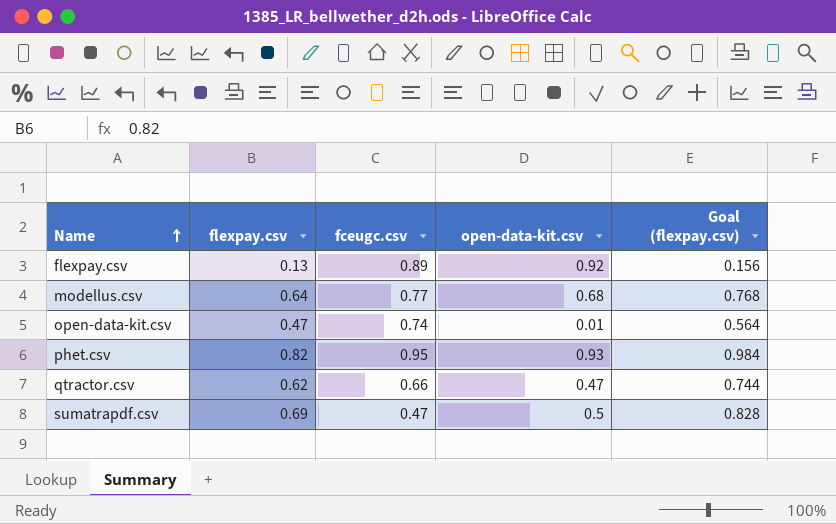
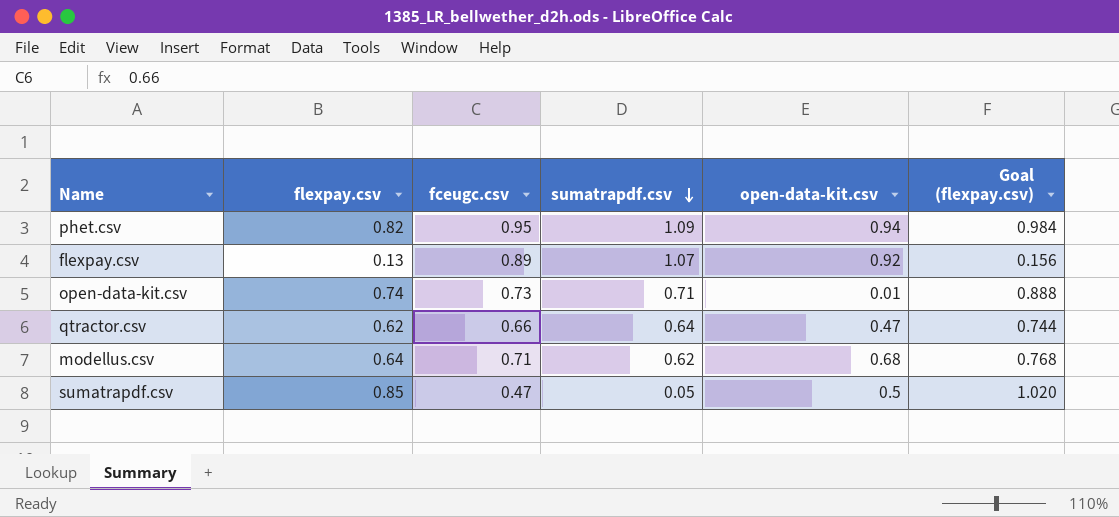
row order: Name ascending -> sumatrapdf.csv descending
column sumatrapdf.csv | position: none -> 4
phet.csv | open-data-kit.csv: 0.93 -> 0.94
open-data-kit.csv | flexpay.csv: 0.47 -> 0.74
open-data-kit.csv | fceugc.csv: 0.74 -> 0.73
open-data-kit.csv | Goal (flexpay.csv): 0.564 -> 0.888
modellus.csv | fceugc.csv: 0.77 -> 0.71
sumatrapdf.csv | flexpay.csv: 0.69 -> 0.85
sumatrapdf.csv | Goal (flexpay.csv): 0.828 -> 1.020

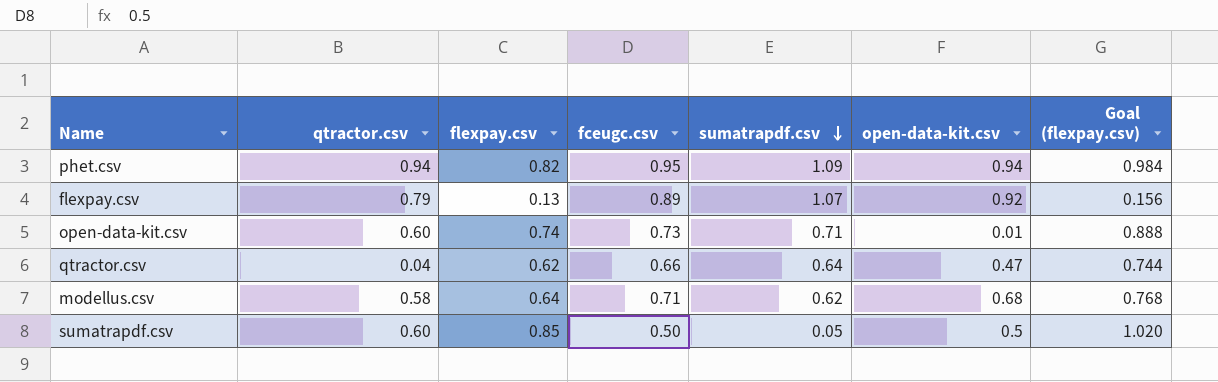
column qtractor.csv | position: none -> 2
sumatrapdf.csv | fceugc.csv: 0.47 -> 0.50

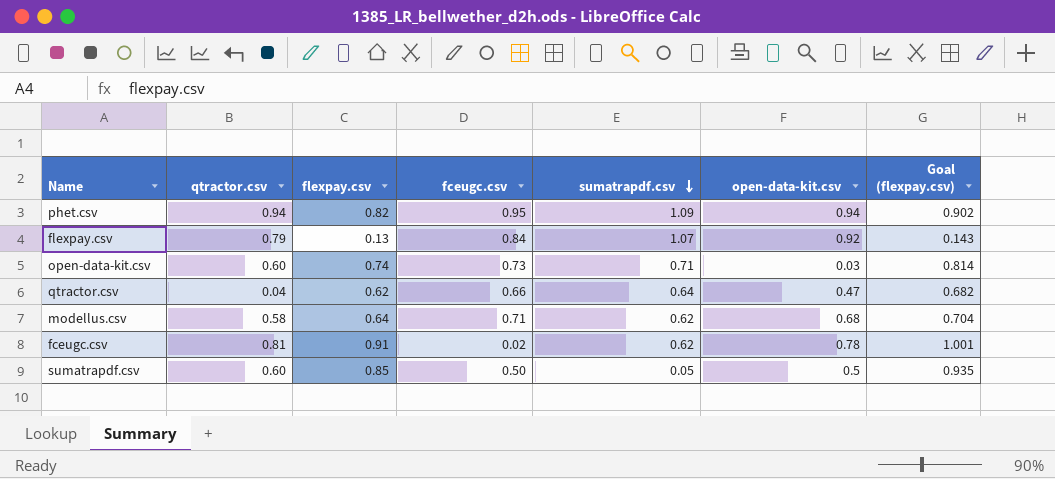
column Goal (flexpay.csv) | formula: [flexpay.csv] * 1.2 -> [flexpay.csv] * 1.1
flexpay.csv | fceugc.csv: 0.89 -> 0.84
open-data-kit.csv | open-data-kit.csv: 0.01 -> 0.03
row fceugc.csv: none -> 0.81 | 0.91 | 0.02 | 0.62 | 0.78 | 1.001

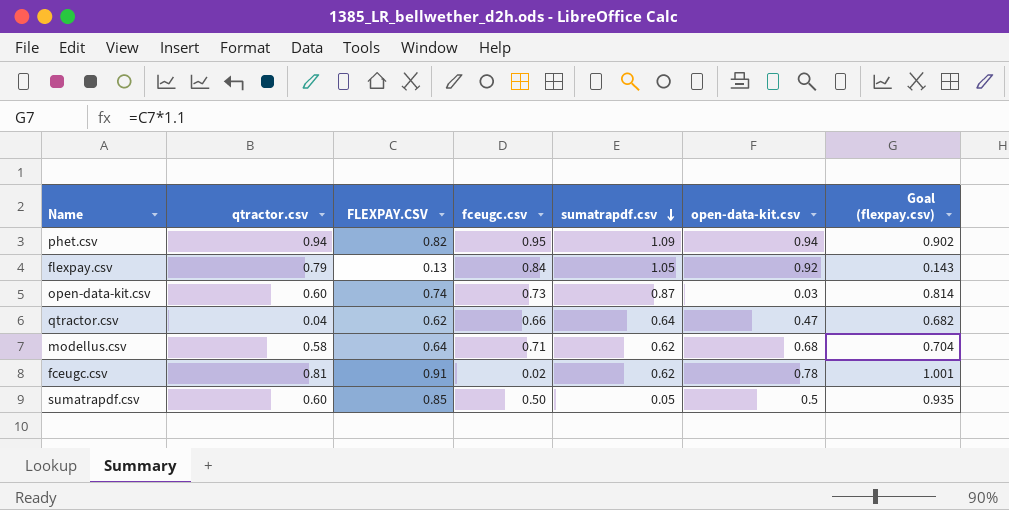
column name: flexpay.csv -> FLEXPAY.CSV
flexpay.csv | sumatrapdf.csv: 1.07 -> 1.05
open-data-kit.csv | sumatrapdf.csv: 0.71 -> 0.87

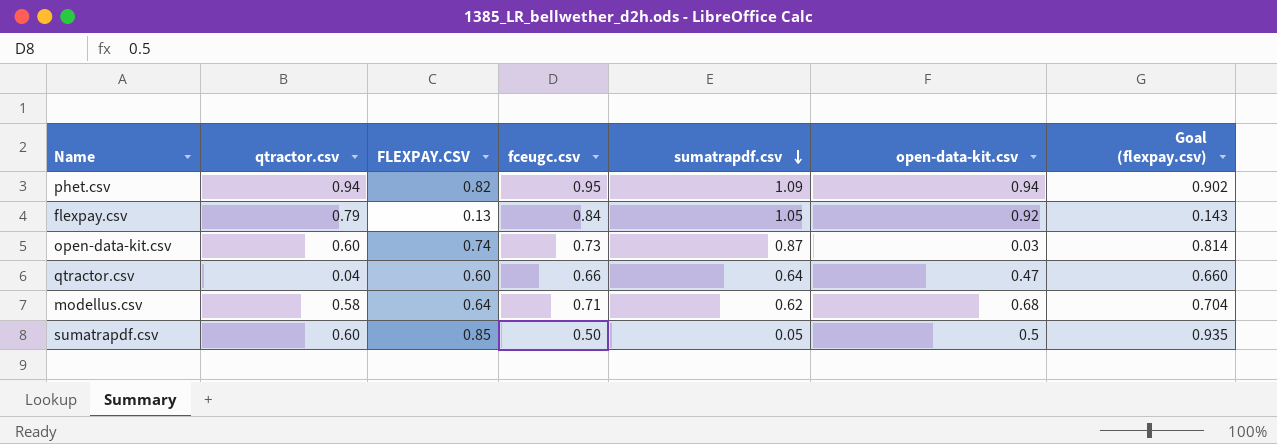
row fceugc.csv: 0.81 | 0.91 | 0.02 | 0.62 | 0.78 | 1.001 -> none
qtractor.csv | FLEXPAY.CSV: 0.62 -> 0.60
qtractor.csv | Goal (flexpay.csv): 0.682 -> 0.660

